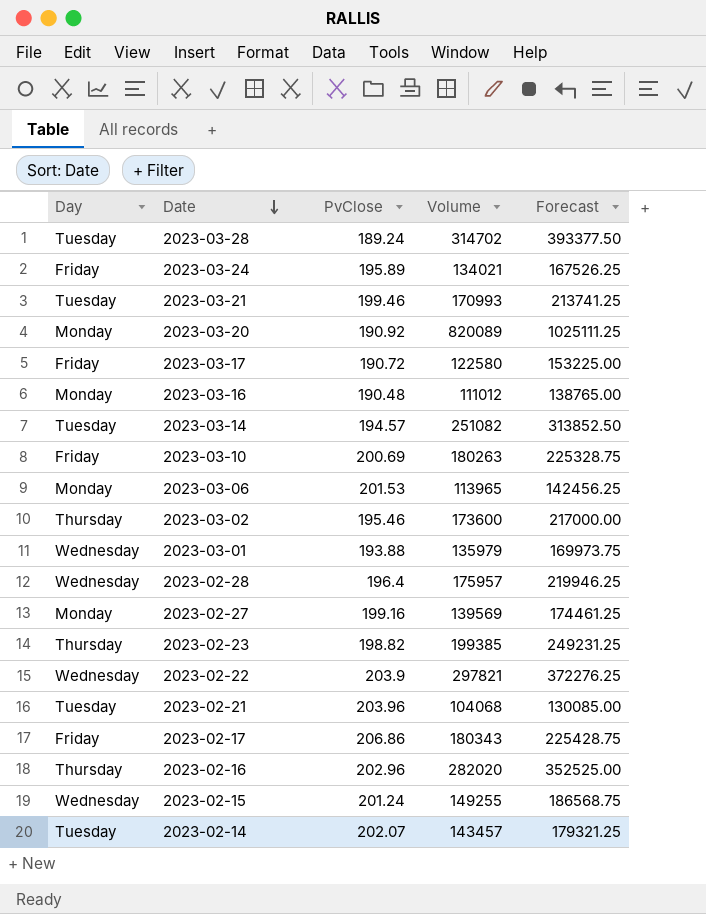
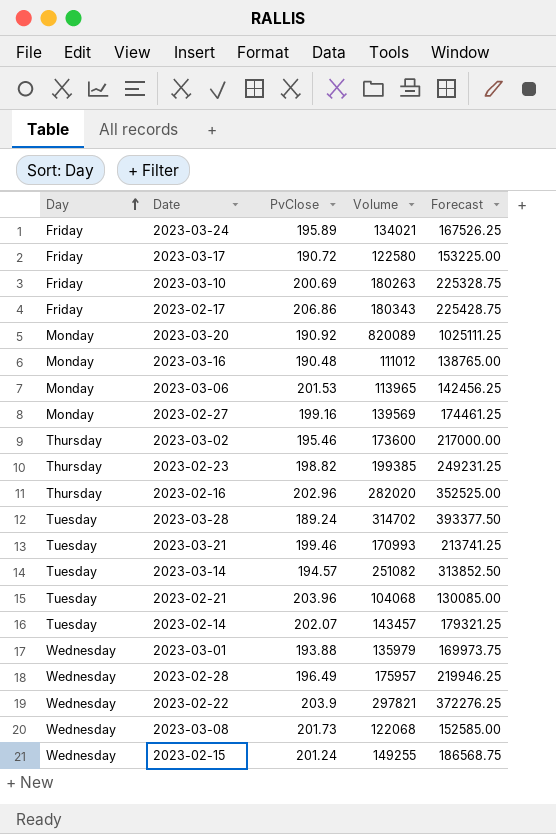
row order: Date descending -> Day ascending
2023-02-28 | PvClose: 196.4 -> 196.49
row 2023-03-08: none -> Wednesday | 201.73 | 122068 | 152585.00

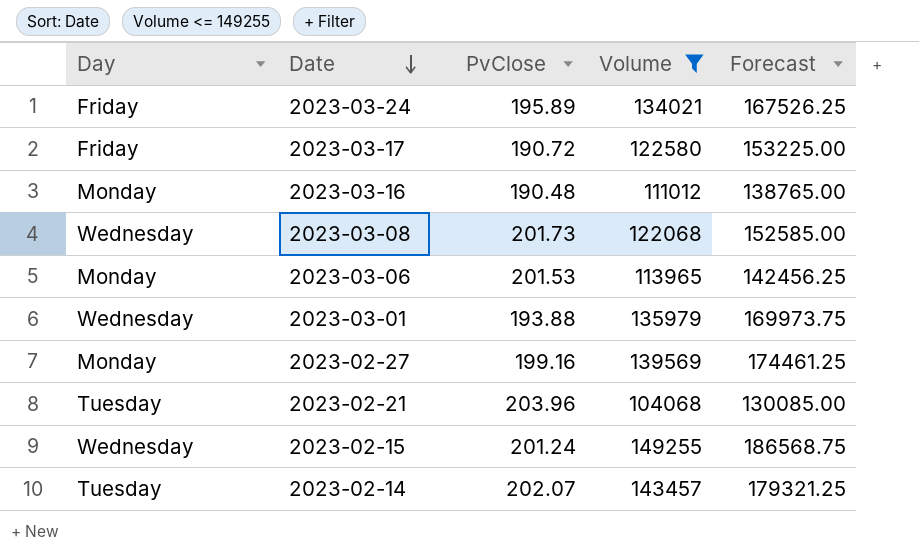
filter: none -> Volume <= 149255
row order: Day ascending -> Date descending

